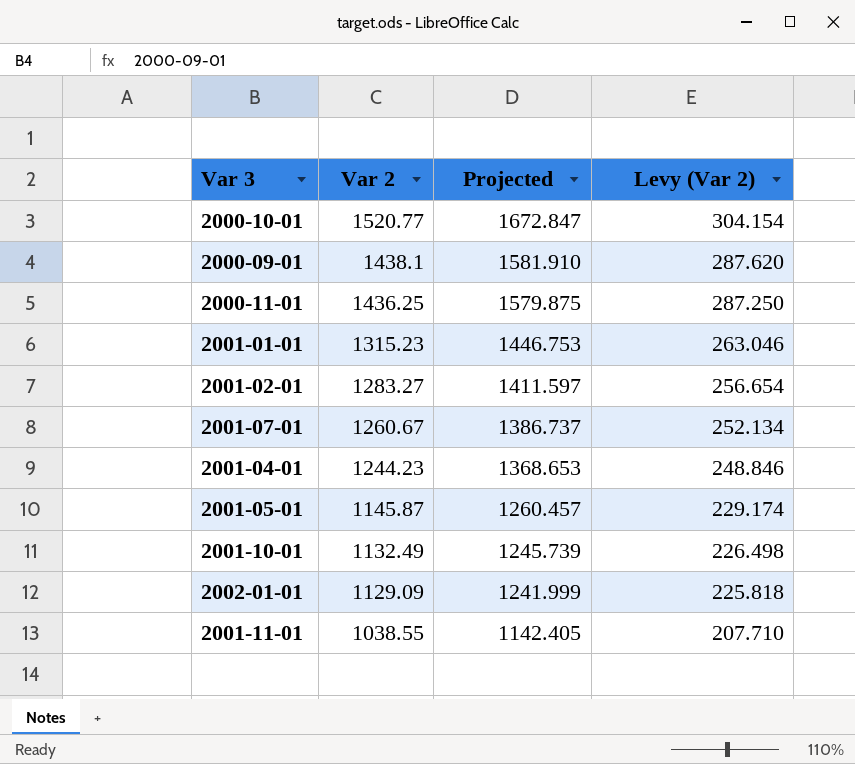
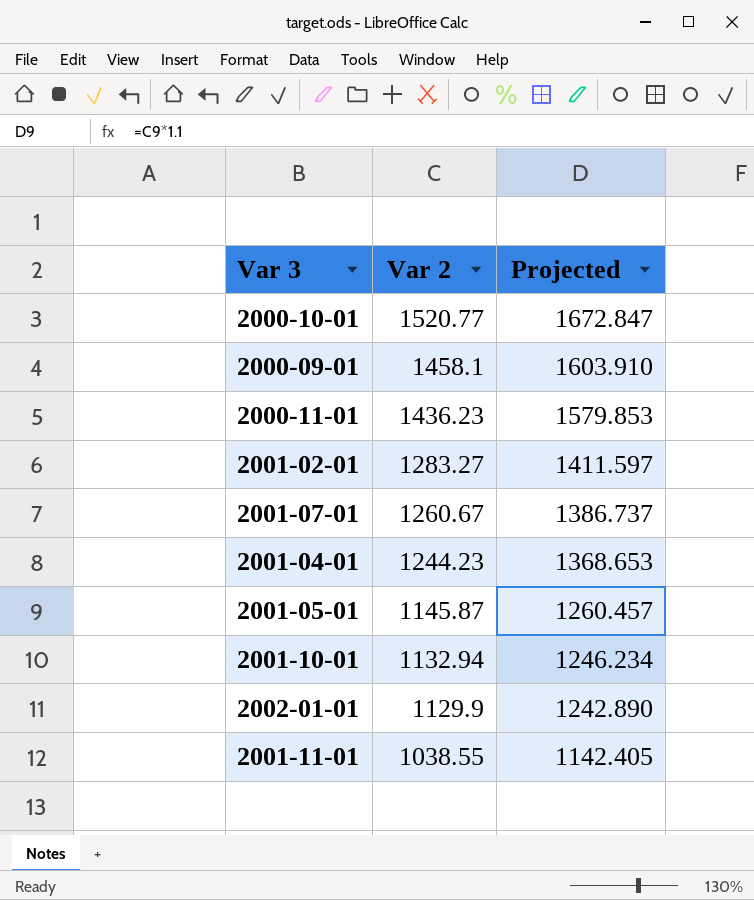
column Levy (Var 2) | formula: [Var 2] * 0.2 -> none
row 2001-01-01: 1315.23 | 1446.753 | 263.046 -> none
2000-09-01 | Var 2: 1438.1 -> 1458.1
2000-09-01 | Projected: 1581.910 -> 1603.910
2000-11-01 | Var 2: 1436.25 -> 1436.23
2000-11-01 | Projected: 1579.875 -> 1579.853
2001-10-01 | Var 2: 1132.49 -> 1132.94
2001-10-01 | Projected: 1245.739 -> 1246.234
2002-01-01 | Var 2: 1129.09 -> 1129.9
2002-01-01 | Projected: 1241.999 -> 1242.890

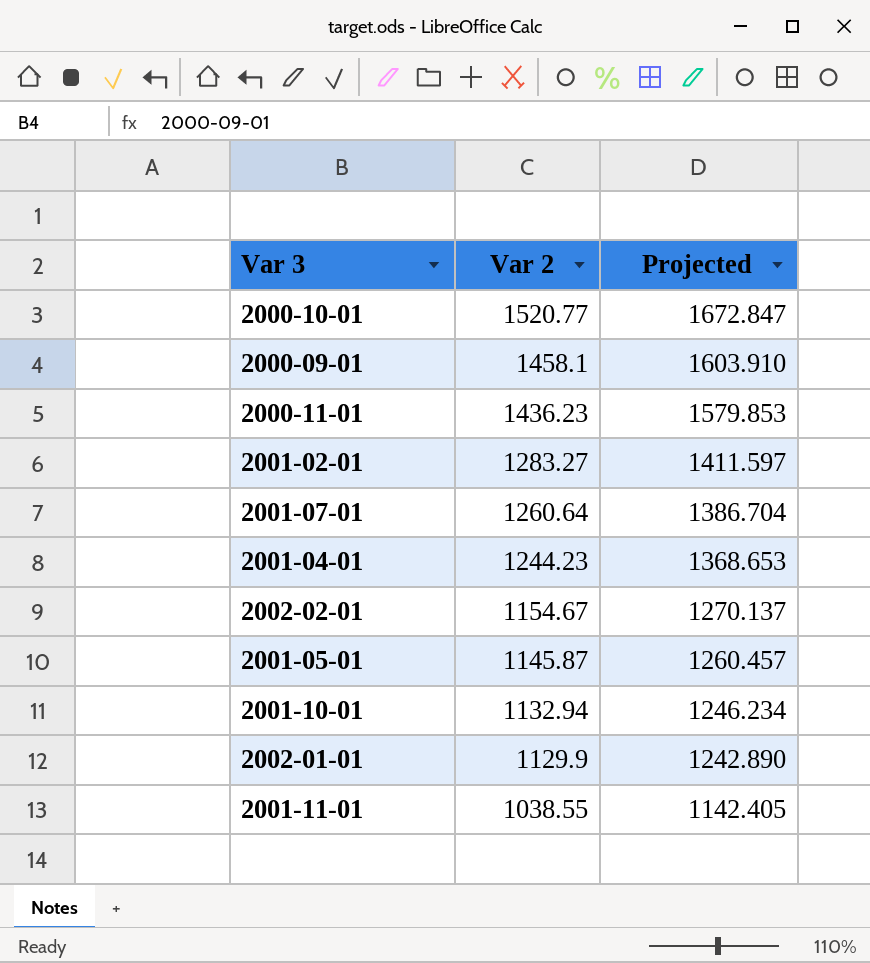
2001-07-01 | Var 2: 1260.67 -> 1260.64
2001-07-01 | Projected: 1386.737 -> 1386.704
row 2002-02-01: none -> 1154.67 | 1270.137

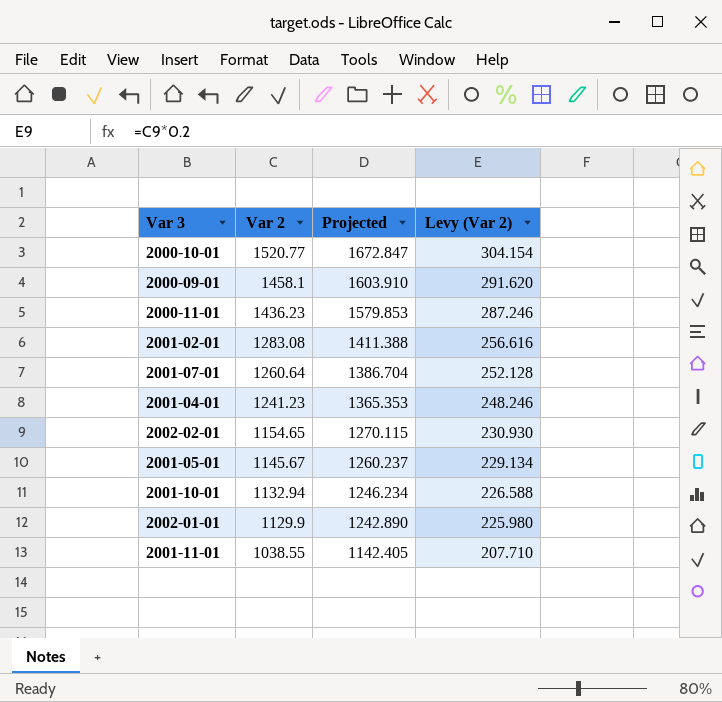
column Levy (Var 2) | formula: none -> [Var 2] * 0.2
2001-02-01 | Var 2: 1283.27 -> 1283.08
2001-02-01 | Projected: 1411.597 -> 1411.388
2001-04-01 | Var 2: 1244.23 -> 1241.23
2001-04-01 | Projected: 1368.653 -> 1365.353
2002-02-01 | Var 2: 1154.67 -> 1154.65
2002-02-01 | Projected: 1270.137 -> 1270.115
2001-05-01 | Var 2: 1145.87 -> 1145.67
2001-05-01 | Projected: 1260.457 -> 1260.237

